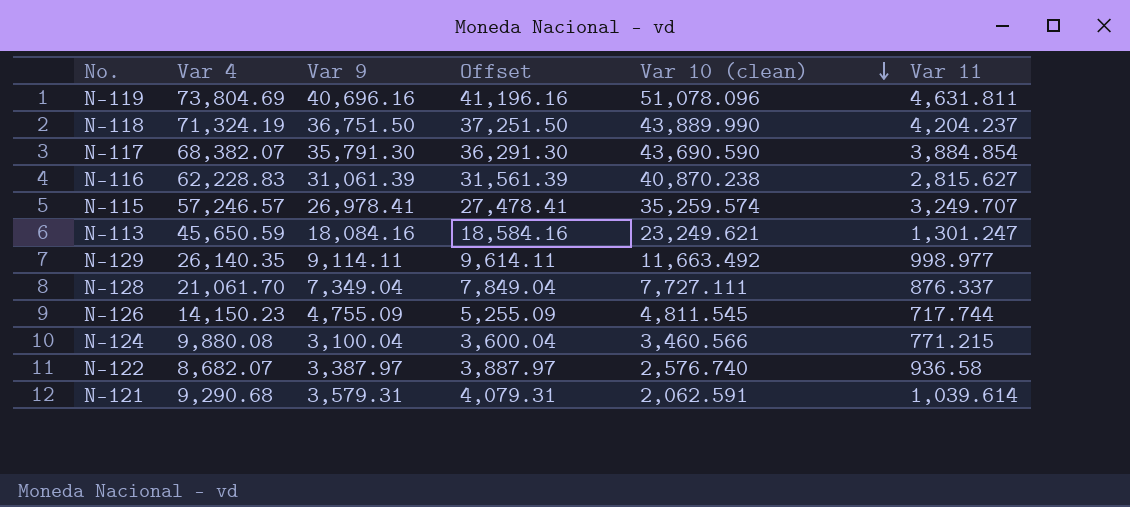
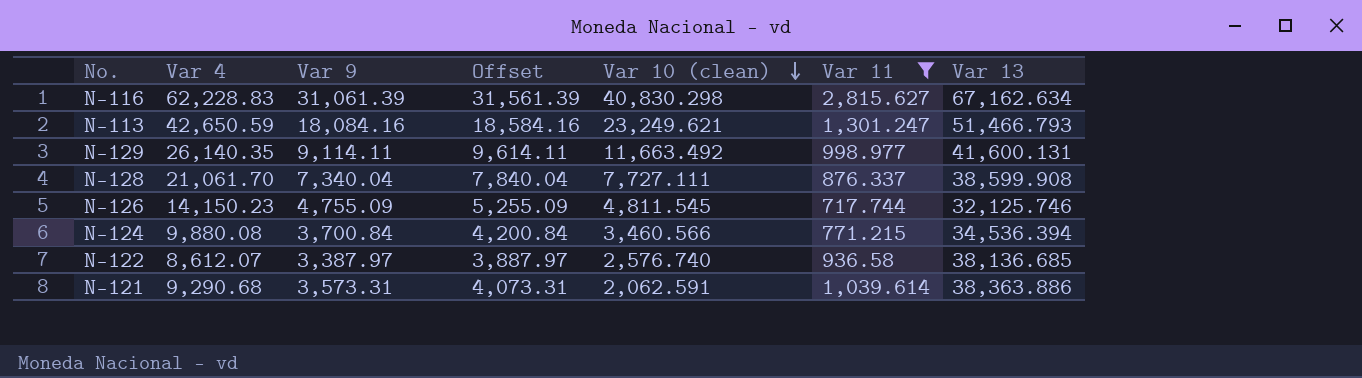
filter: none -> Var 11 <= 2,815.627
column Var 13 | position: none -> 7
N-116 | Var 10 (clean): 40,870.238 -> 40,830.298
N-113 | Var 4: 45,650.59 -> 42,650.59
N-128 | Var 9: 7,349.04 -> 7,340.04
N-128 | Offset: 7,849.04 -> 7,840.04
N-124 | Var 9: 3,100.04 -> 3,700.84
N-124 | Offset: 3,600.04 -> 4,200.84
N-122 | Var 4: 8,682.07 -> 8,612.07
N-121 | Var 9: 3,579.31 -> 3,573.31
N-121 | Offset: 4,079.31 -> 4,073.31

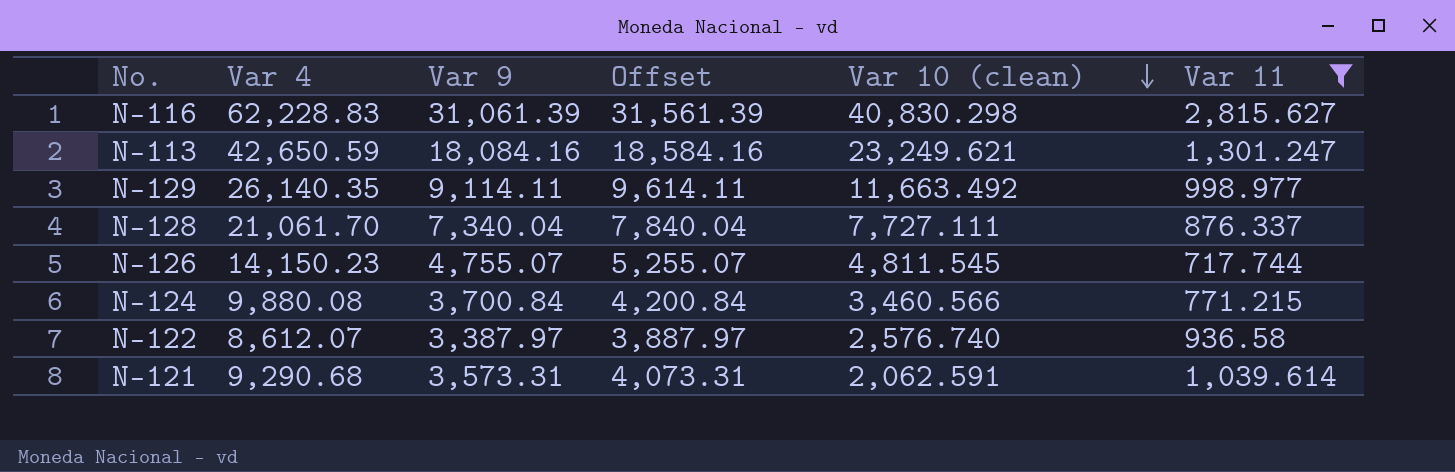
column Var 13 | position: 7 -> none
N-126 | Var 9: 4,755.09 -> 4,755.07
N-126 | Offset: 5,255.09 -> 5,255.07

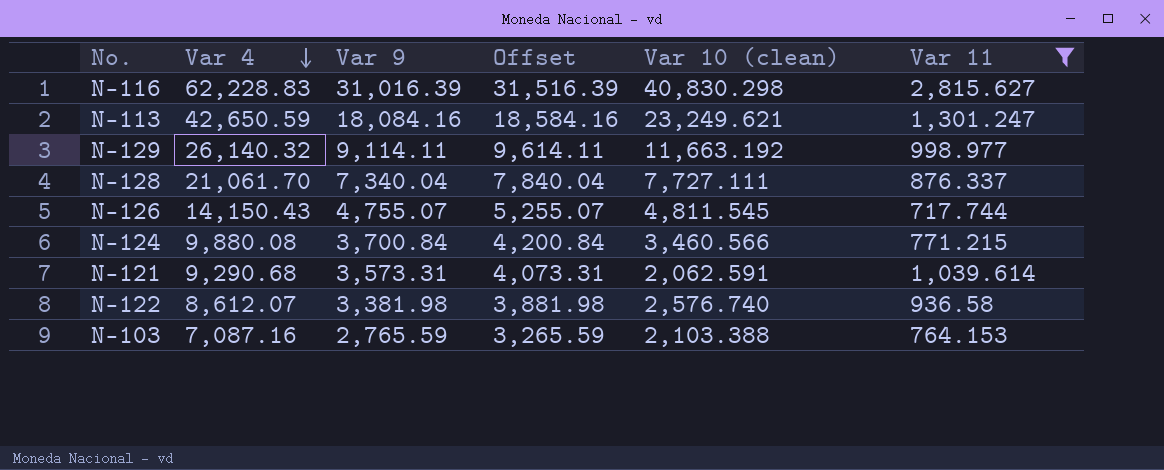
row order: Var 10 (clean) descending -> Var 4 descending
N-116 | Var 9: 31,061.39 -> 31,016.39
N-116 | Offset: 31,561.39 -> 31,516.39
N-129 | Var 4: 26,140.35 -> 26,140.32
N-129 | Var 10 (clean): 11,663.492 -> 11,663.192
N-126 | Var 4: 14,150.23 -> 14,150.43
N-122 | Var 9: 3,387.97 -> 3,381.98
N-122 | Offset: 3,887.97 -> 3,881.98
row N-103: none -> 7,087.16 | 2,765.59 | 3,265.59 | 2,103.388 | 764.153

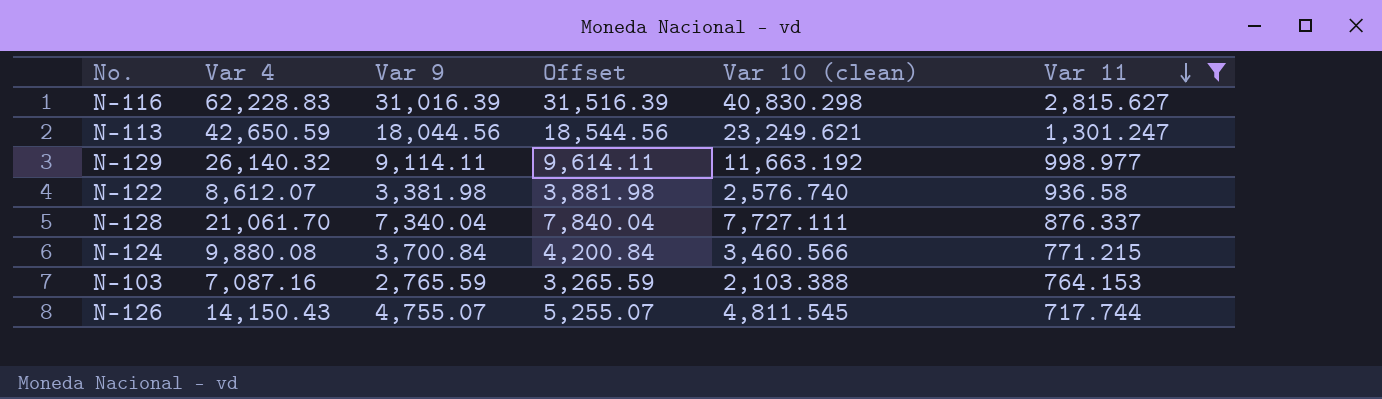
row order: Var 4 descending -> Var 11 descending
row N-121: 9,290.68 | 3,573.31 | 4,073.31 | 2,062.591 | 1,039.614 -> none
N-113 | Var 9: 18,084.16 -> 18,044.56
N-113 | Offset: 18,584.16 -> 18,544.56

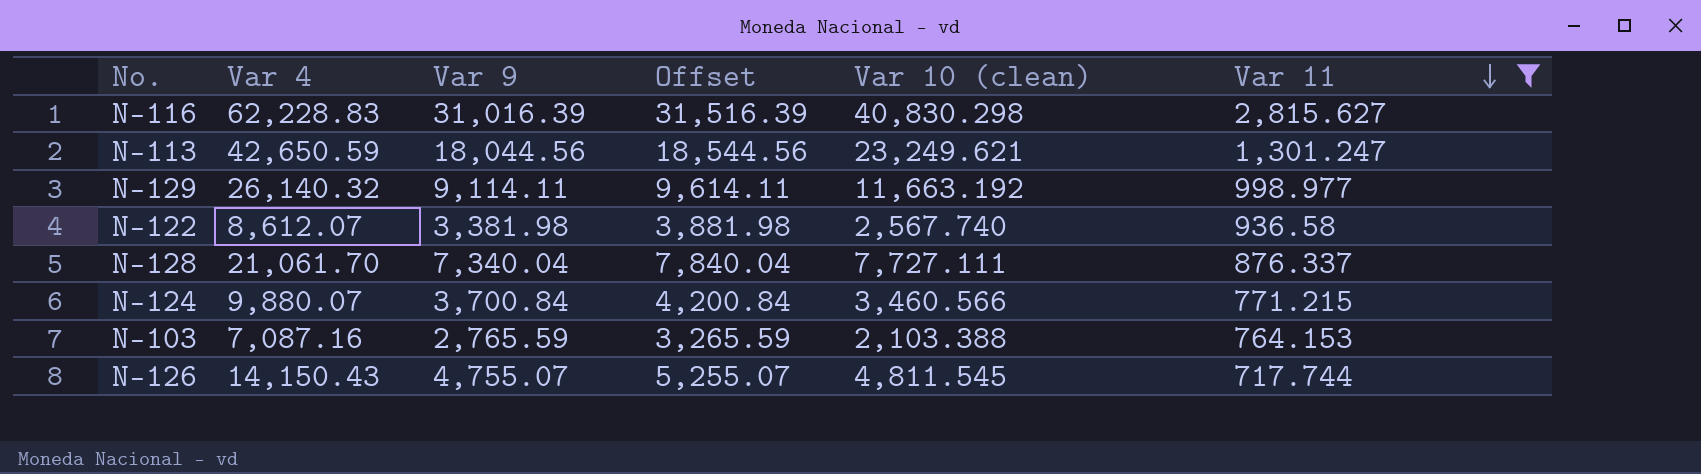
N-122 | Var 10 (clean): 2,576.740 -> 2,567.740
N-124 | Var 4: 9,880.08 -> 9,880.07

